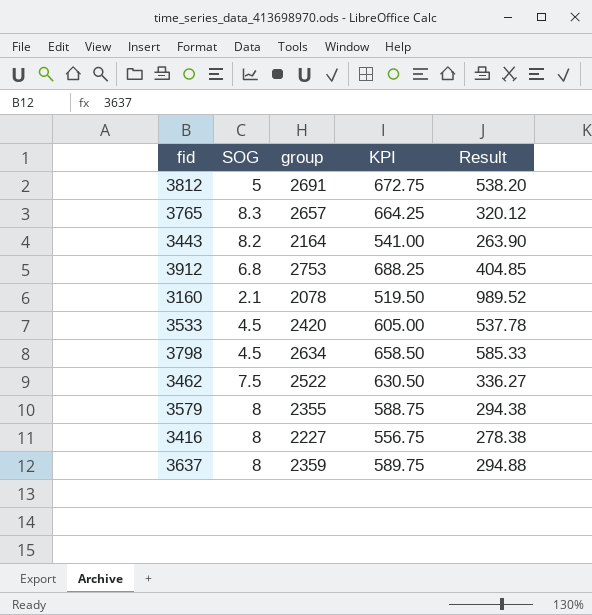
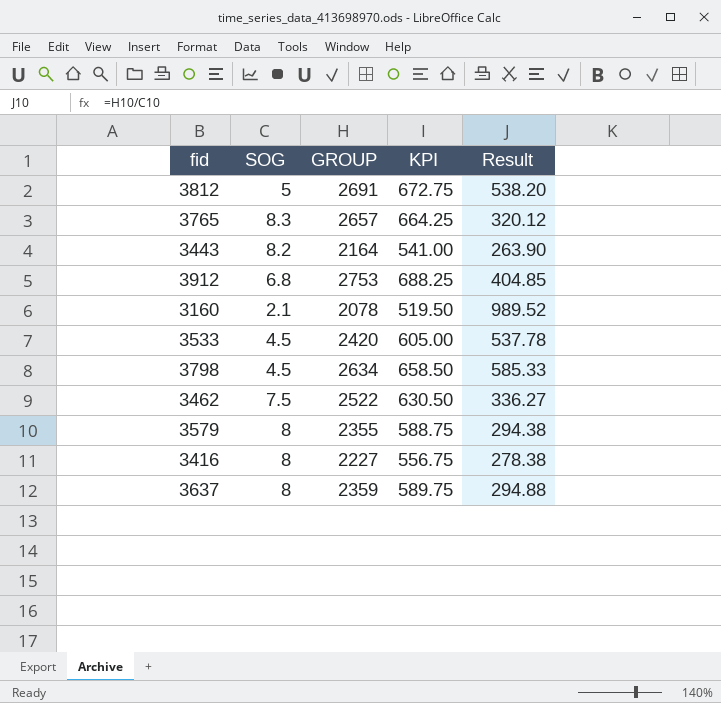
column name: group -> GROUP

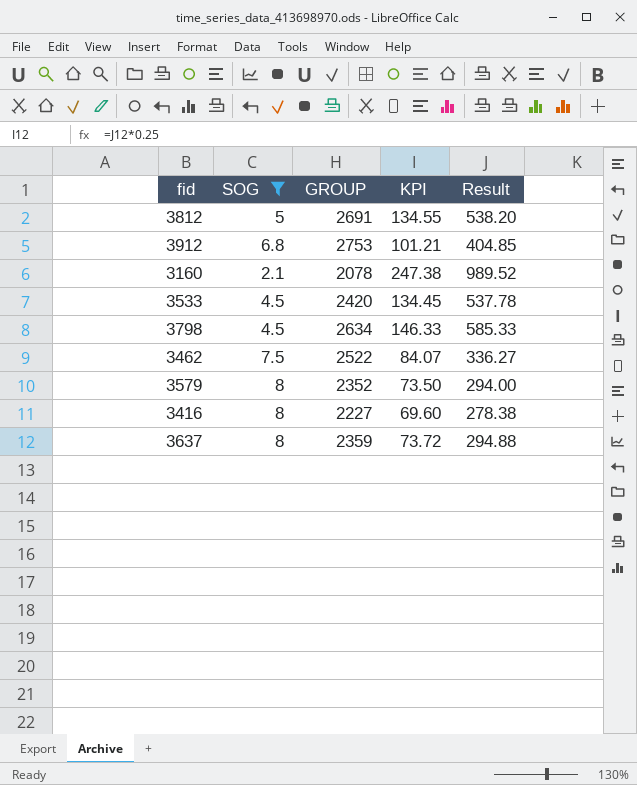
filter: none -> SOG <= 8
column KPI | formula: [GROUP] * 0.25 -> [Result] * 0.25
3579 | GROUP: 2355 -> 2352
3579 | Result: 294.38 -> 294.00

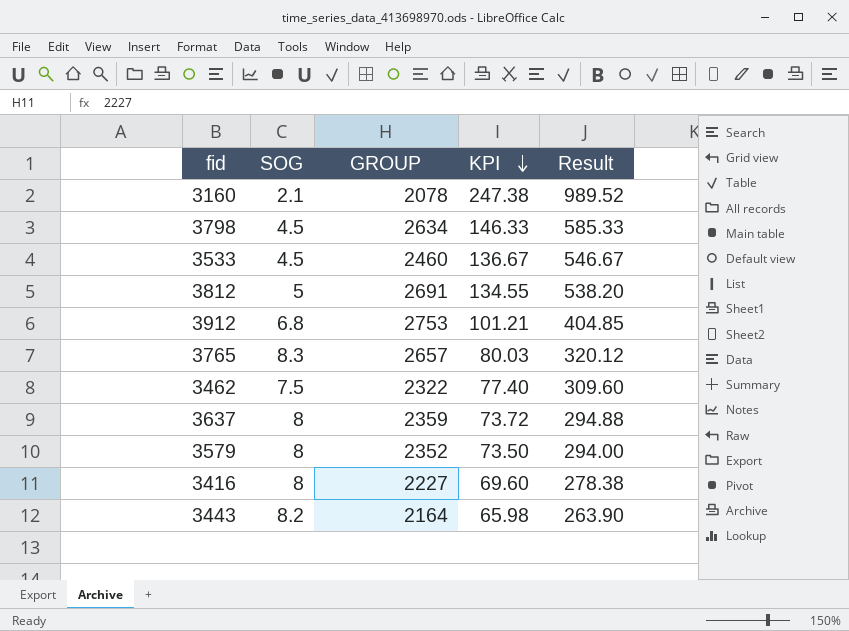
filter: SOG <= 8 -> none
row order: none -> KPI descending
3533 | GROUP: 2420 -> 2460
3533 | KPI: 134.45 -> 136.67
3533 | Result: 537.78 -> 546.67
3462 | GROUP: 2522 -> 2322
3462 | KPI: 84.07 -> 77.40
3462 | Result: 336.27 -> 309.60

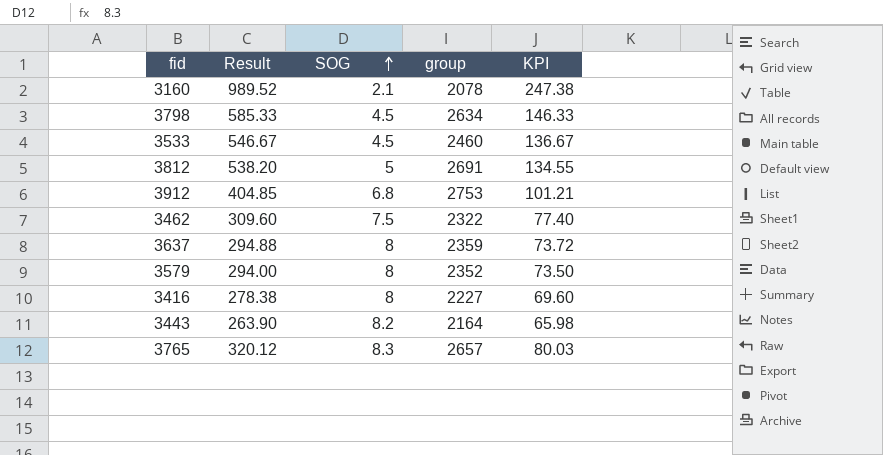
row order: KPI descending -> SOG ascending
column Result | position: 5 -> 2
column name: GROUP -> group

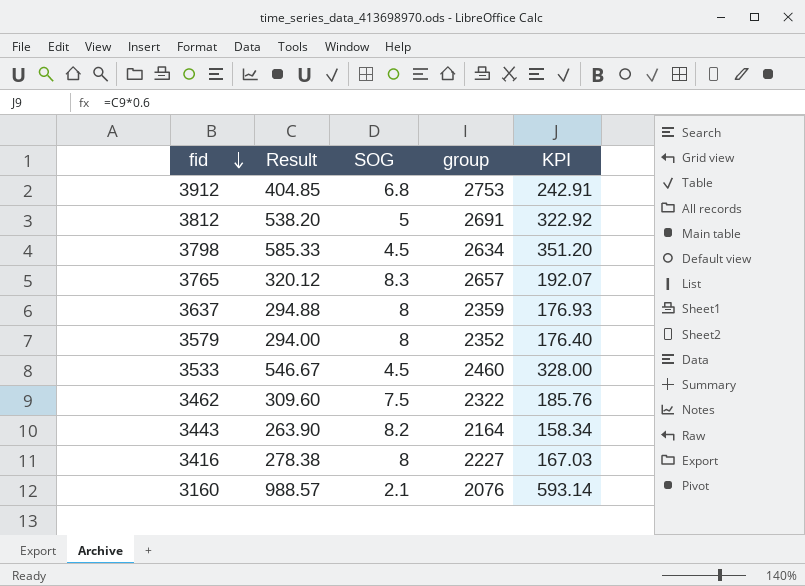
row order: SOG ascending -> fid descending
column KPI | formula: [Result] * 0.25 -> [Result] * 0.6
3160 | Result: 989.52 -> 988.57
3160 | group: 2078 -> 2076

